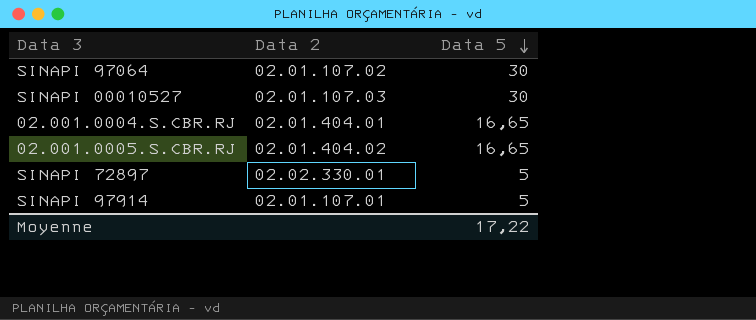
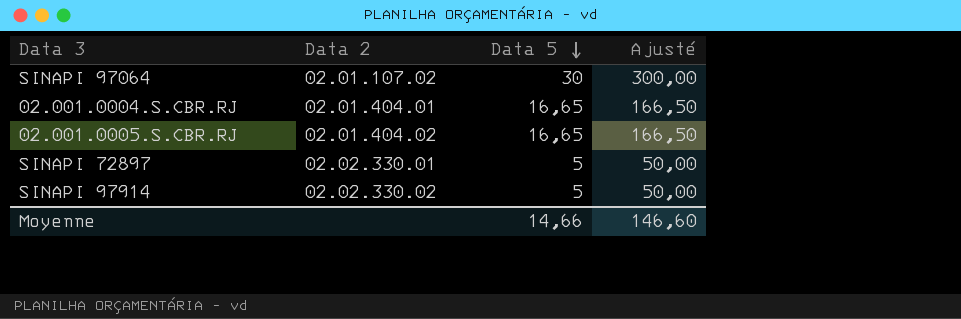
column Ajusté | formula: none -> [Data 5] * 10
row SINAPI 00010527: 02.01.107.03 | 30 -> none
SINAPI 97914 | Data 2: 02.01.107.01 -> 02.02.330.02
Moyenne | Data 5: 17,22 -> 14,66

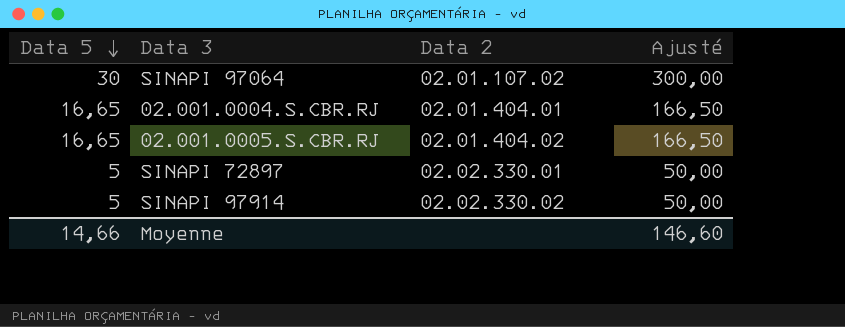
column Data 5 | position: 3 -> 1

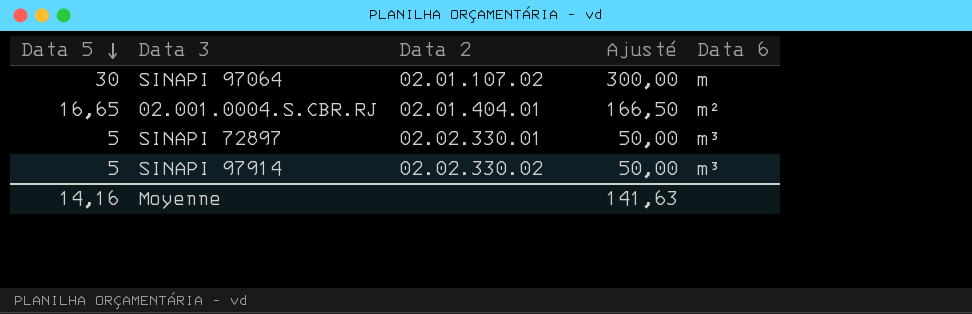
column Data 6 | position: none -> 5
row 02.001.0005.S.CBR.RJ: 16,65 | 02.01.404.02 | 166,50 -> none
Moyenne | Data 5: 14,66 -> 14,16
Moyenne | Ajusté: 146,60 -> 141,63

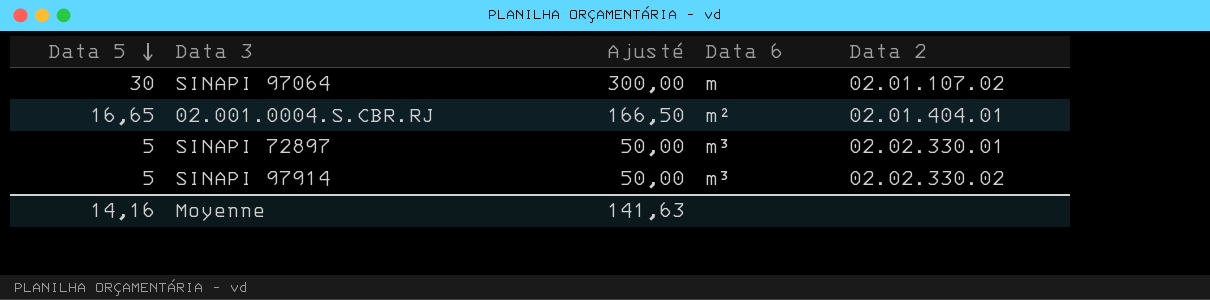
column Data 2 | position: 3 -> 5

